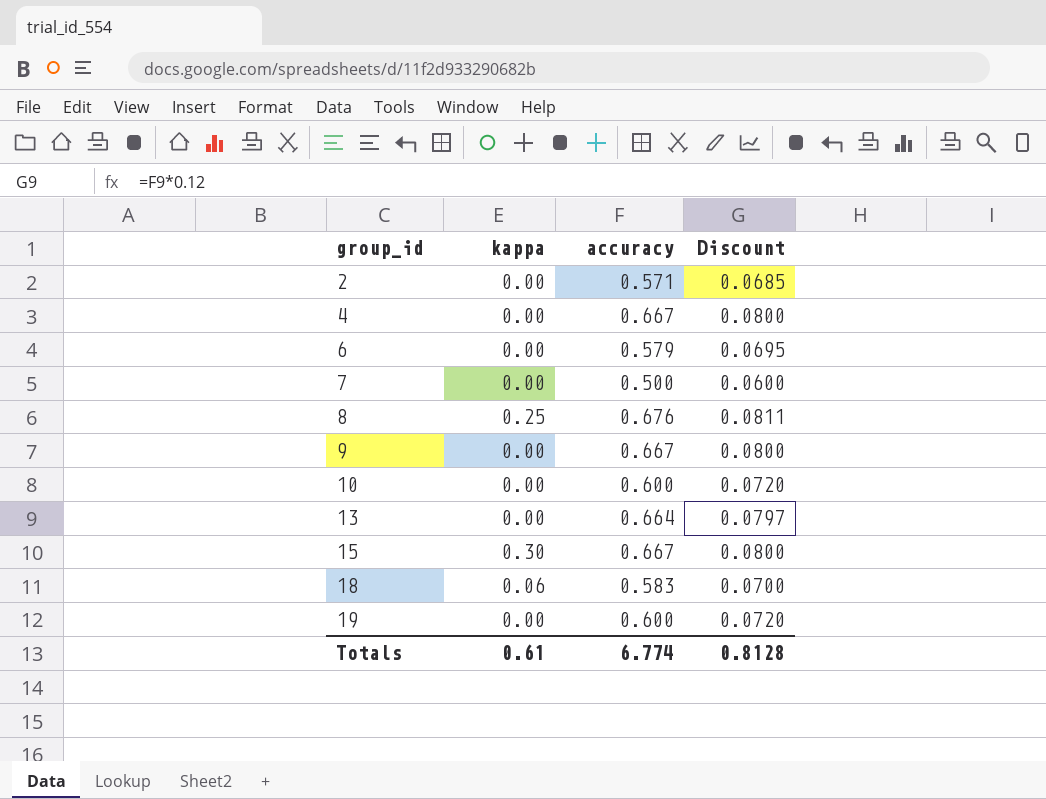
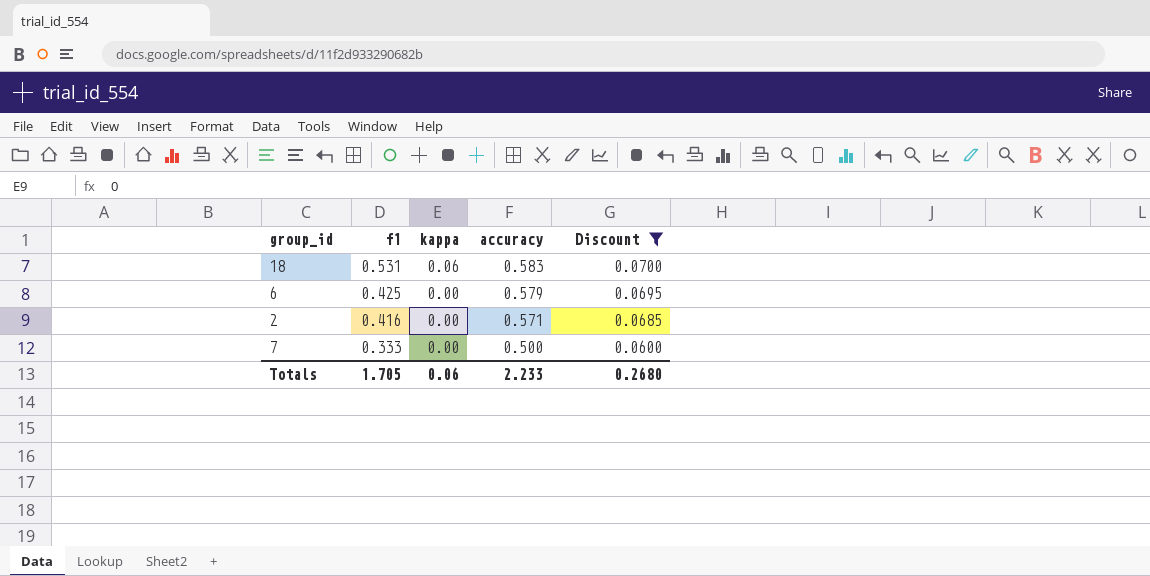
filter: none -> Discount <= 0.0700
row order: group_id ascending -> f1 descending
column f1 | position: none -> 2
Totals | kappa: 0.61 -> 0.06
Totals | accuracy: 6.774 -> 2.233
Totals | Discount: 0.8128 -> 0.2680

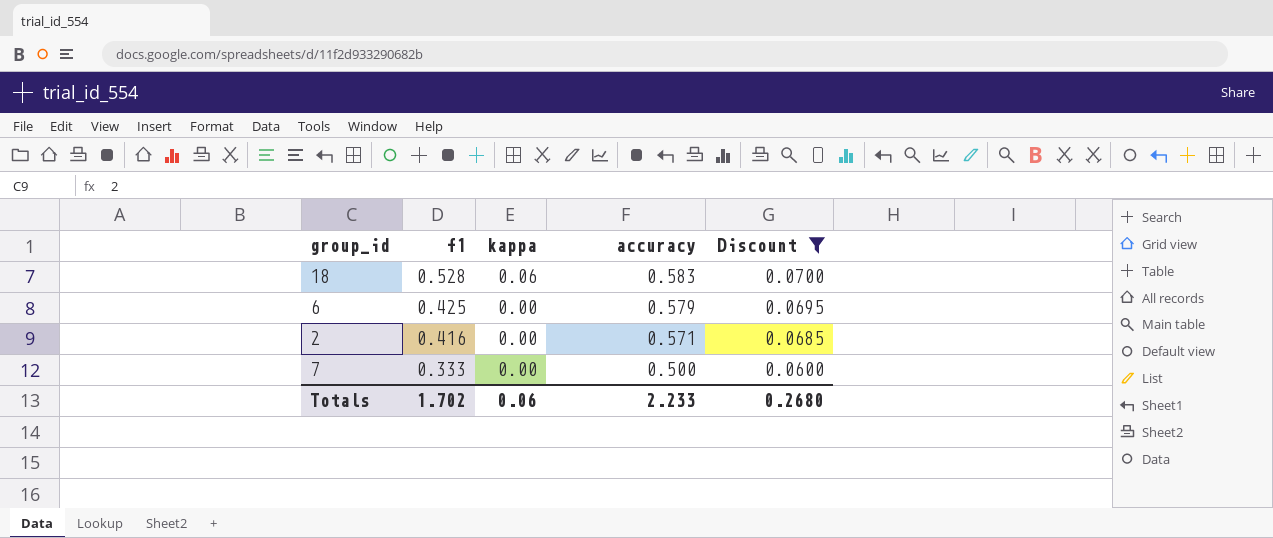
18 | f1: 0.531 -> 0.528
Totals | f1: 1.705 -> 1.702

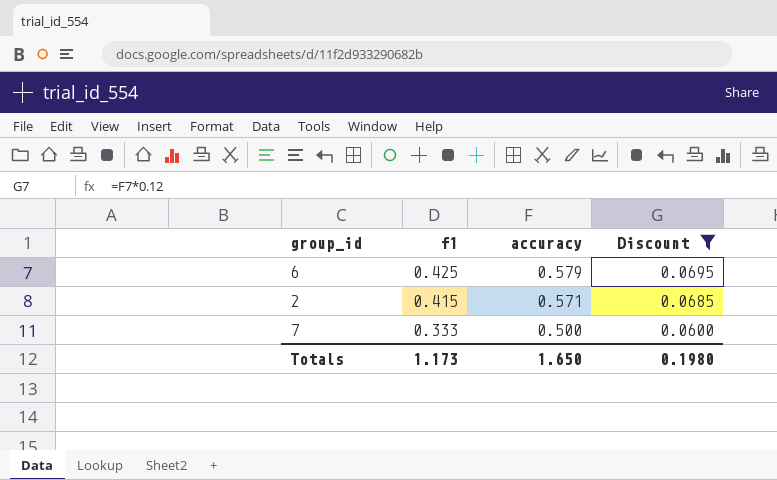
column kappa | position: 3 -> none
row 18: 0.528 | 0.06 | 0.583 | 0.0700 -> none
2 | f1: 0.416 -> 0.415
Totals | f1: 1.702 -> 1.173
Totals | accuracy: 2.233 -> 1.650
Totals | Discount: 0.2680 -> 0.1980

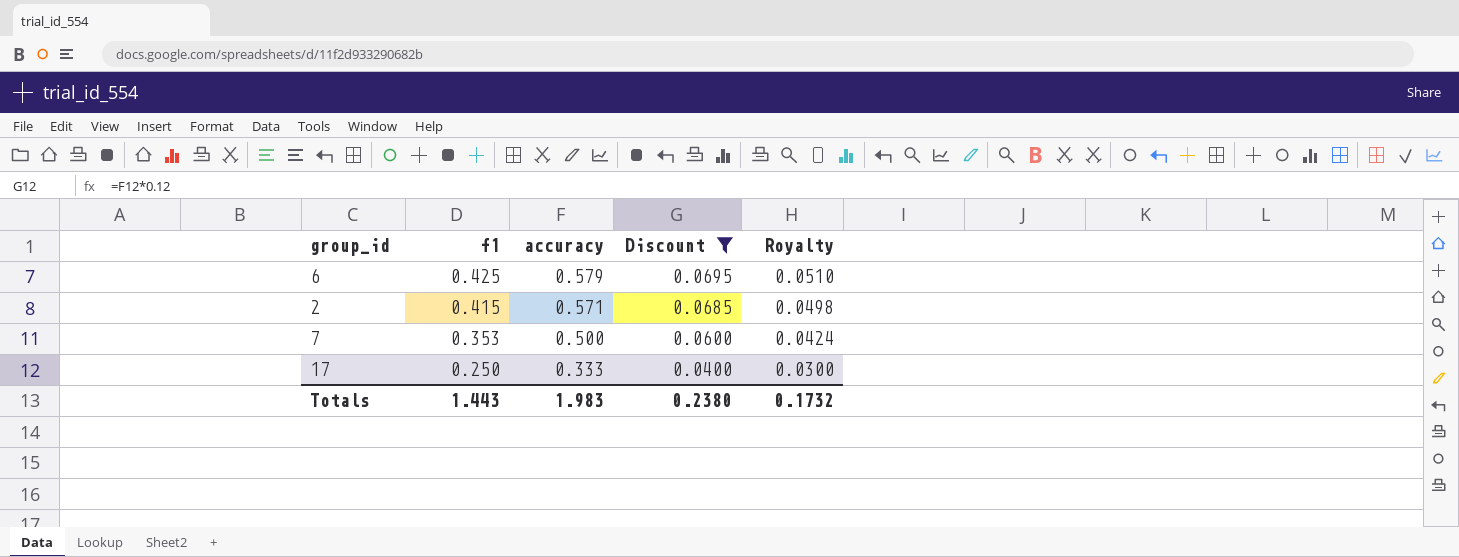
column Royalty | formula: none -> [f1] * 0.12
7 | f1: 0.333 -> 0.353
row 17: none -> 0.250 | 0.333 | 0.0400 | 0.0300
Totals | f1: 1.173 -> 1.443
Totals | accuracy: 1.650 -> 1.983
Totals | Discount: 0.1980 -> 0.2380

